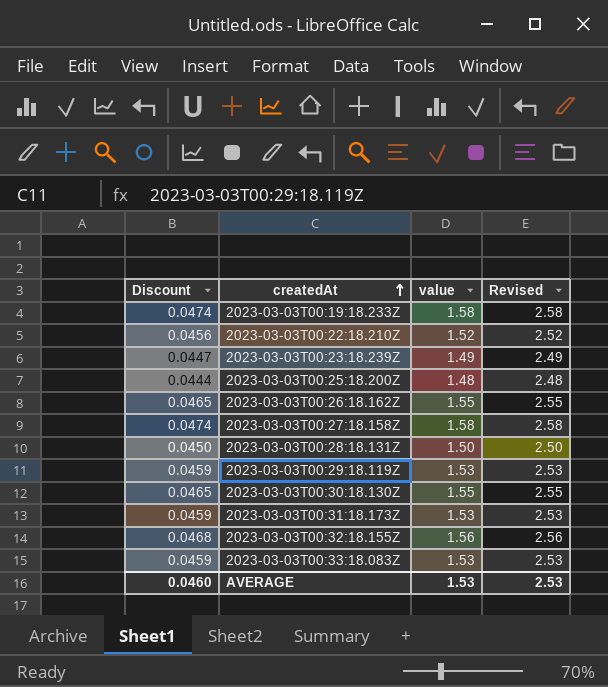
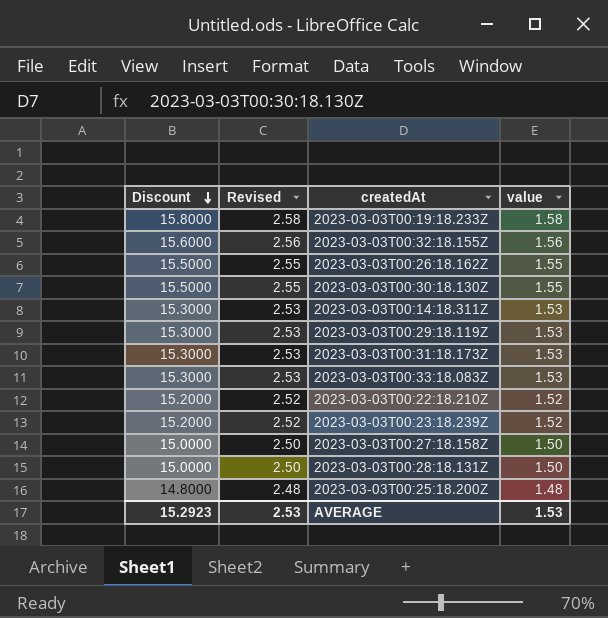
row order: createdAt ascending -> Discount descending
column Discount | formula: [value] * 0.03 -> [value] * 10
column Revised | position: 4 -> 2
row 2023-03-03T00:14:18.311Z: none -> 15.3000 | 2.53 | 1.53
2023-03-03T00:23:18.239Z | Revised: 2.49 -> 2.52
2023-03-03T00:23:18.239Z | value: 1.49 -> 1.52
2023-03-03T00:27:18.158Z | Revised: 2.58 -> 2.50
2023-03-03T00:27:18.158Z | value: 1.58 -> 1.50
AVERAGE | Discount: 0.0460 -> 15.2923

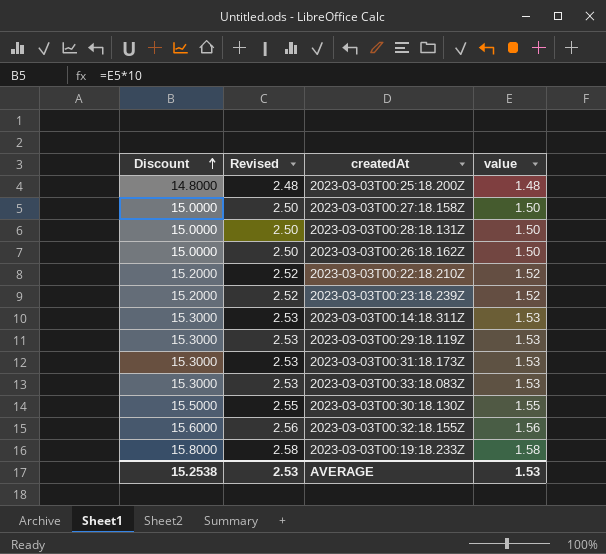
row order: Discount descending -> Discount ascending
2023-03-03T00:26:18.162Z | Discount: 15.5000 -> 15.0000
2023-03-03T00:26:18.162Z | Revised: 2.55 -> 2.50
2023-03-03T00:26:18.162Z | value: 1.55 -> 1.50
AVERAGE | Discount: 15.2923 -> 15.2538

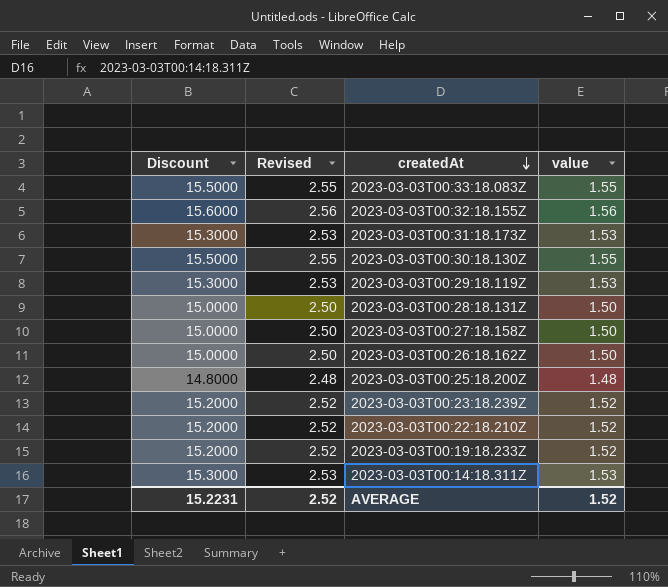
row order: Discount ascending -> createdAt descending
2023-03-03T00:33:18.083Z | Discount: 15.3000 -> 15.5000
2023-03-03T00:33:18.083Z | Revised: 2.53 -> 2.55
2023-03-03T00:33:18.083Z | value: 1.53 -> 1.55
2023-03-03T00:19:18.233Z | Discount: 15.8000 -> 15.2000
2023-03-03T00:19:18.233Z | Revised: 2.58 -> 2.52
2023-03-03T00:19:18.233Z | value: 1.58 -> 1.52
AVERAGE | Discount: 15.2538 -> 15.2231
AVERAGE | Revised: 2.53 -> 2.52
AVERAGE | value: 1.53 -> 1.52

